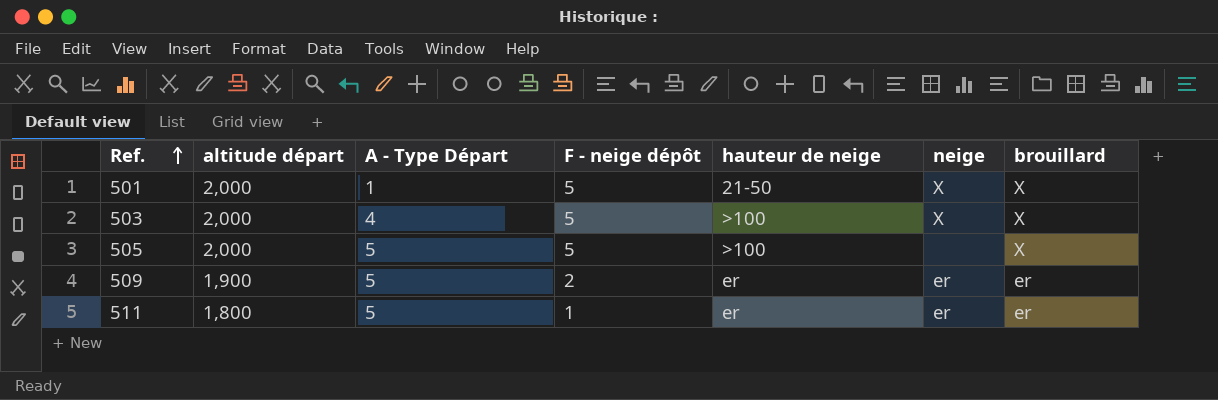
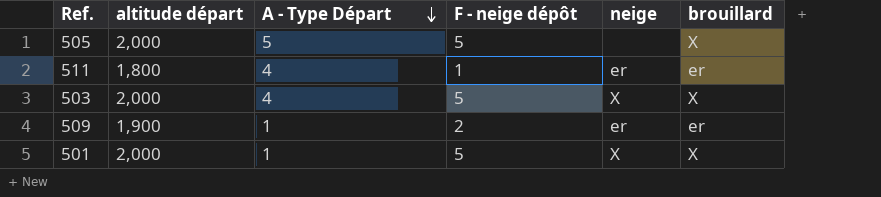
row order: Ref. ascending -> A - Type Départ descending
column hauteur de neige | position: 5 -> none
511 | A - Type Départ: 5 -> 4
509 | A - Type Départ: 5 -> 1

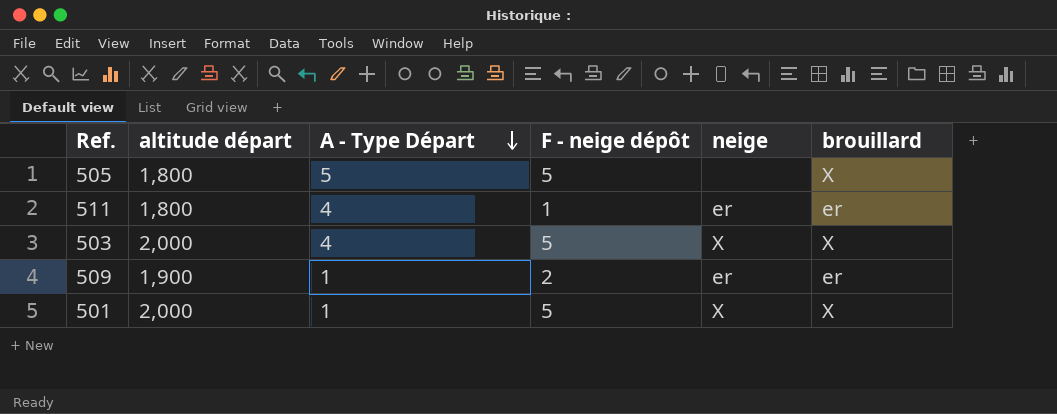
505 | altitude départ: 2,000 -> 1,800

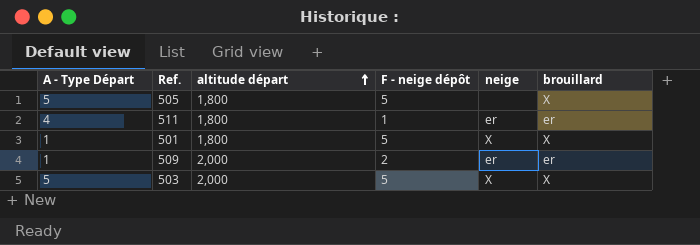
row order: A - Type Départ descending -> altitude départ ascending
column A - Type Départ | position: 3 -> 1
501 | altitude départ: 2,000 -> 1,800
509 | altitude départ: 1,900 -> 2,000
503 | A - Type Départ: 4 -> 5

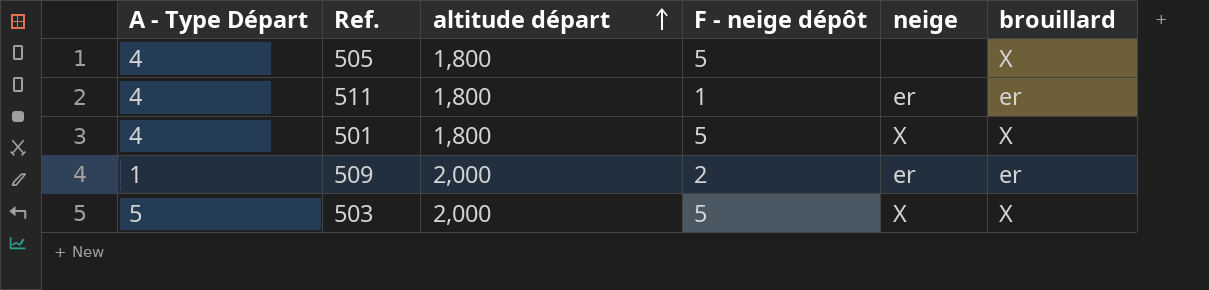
505 | A - Type Départ: 5 -> 4
501 | A - Type Départ: 1 -> 4

